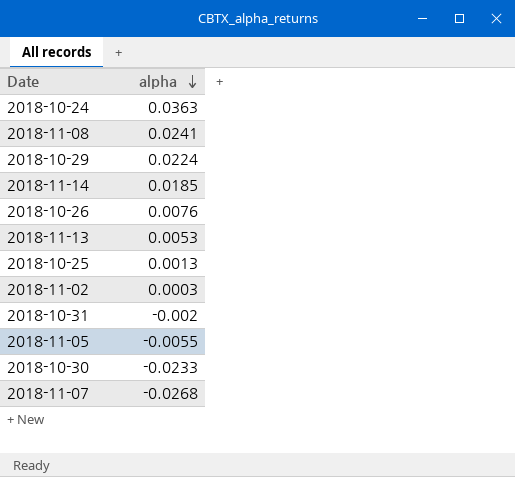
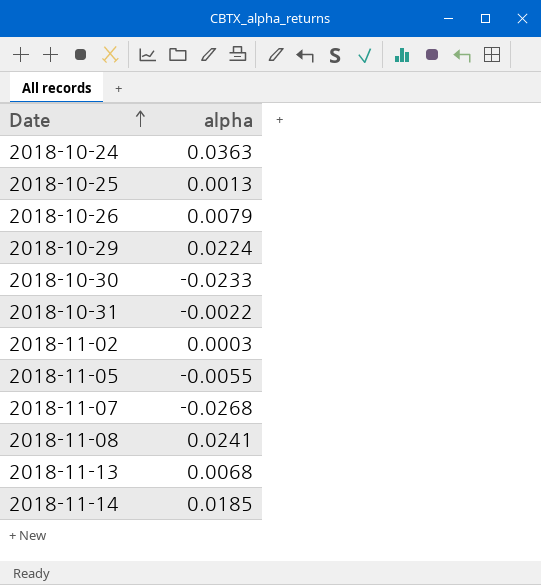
row order: alpha descending -> Date ascending
2018-10-26 | alpha: 0.0076 -> 0.0079
2018-10-31 | alpha: -0.002 -> -0.0022
2018-11-13 | alpha: 0.0053 -> 0.0068

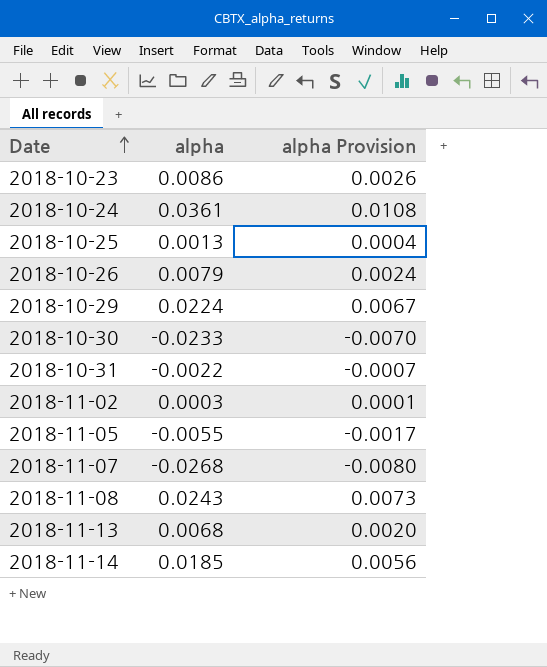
column alpha Provision | formula: none -> [alpha] * 0.3
row 2018-10-23: none -> 0.0086 | 0.0026
2018-10-24 | alpha: 0.0363 -> 0.0361
2018-11-08 | alpha: 0.0241 -> 0.0243

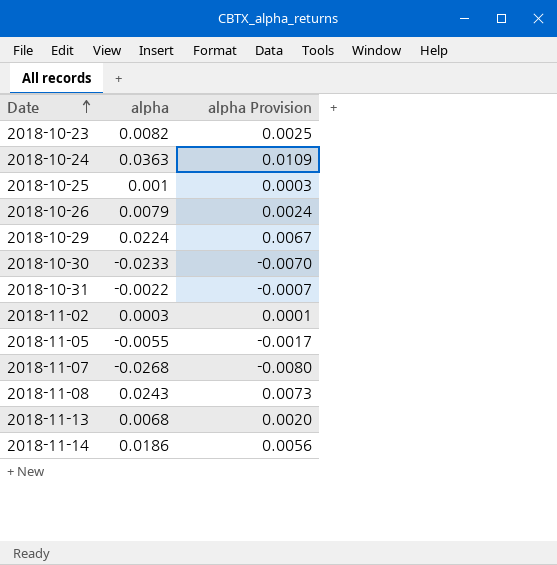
2018-10-23 | alpha: 0.0086 -> 0.0082
2018-10-23 | alpha Provision: 0.0026 -> 0.0025
2018-10-24 | alpha: 0.0361 -> 0.0363
2018-10-24 | alpha Provision: 0.0108 -> 0.0109
2018-10-25 | alpha: 0.0013 -> 0.001
2018-10-25 | alpha Provision: 0.0004 -> 0.0003
2018-11-14 | alpha: 0.0185 -> 0.0186

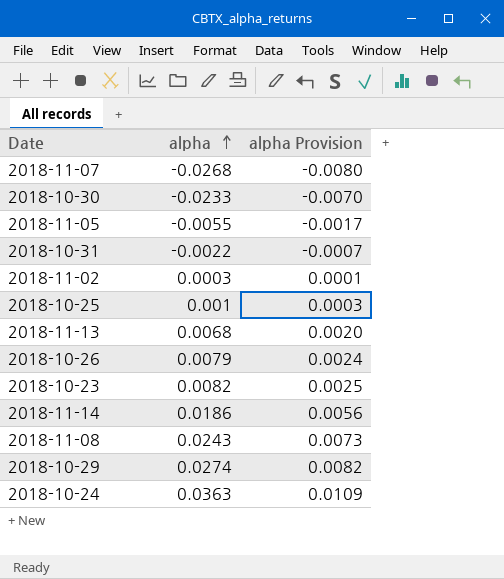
row order: Date ascending -> alpha ascending
2018-10-29 | alpha: 0.0224 -> 0.0274
2018-10-29 | alpha Provision: 0.0067 -> 0.0082

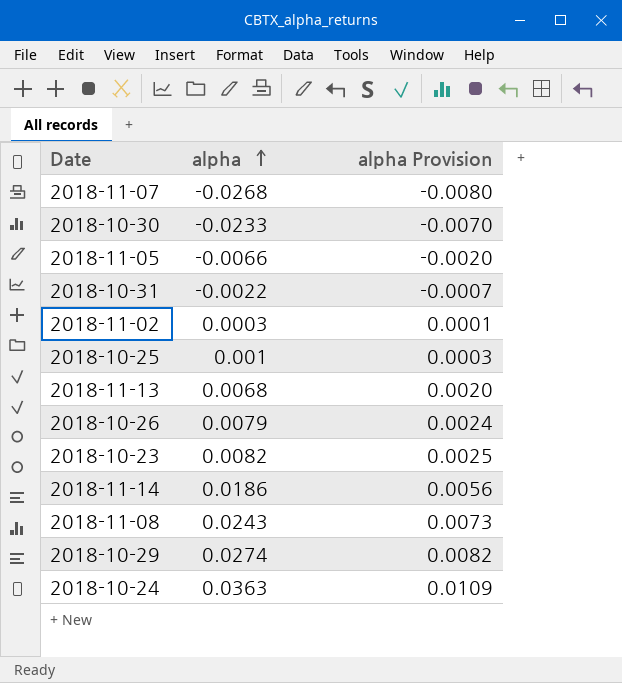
2018-11-05 | alpha: -0.0055 -> -0.0066
2018-11-05 | alpha Provision: -0.0017 -> -0.0020

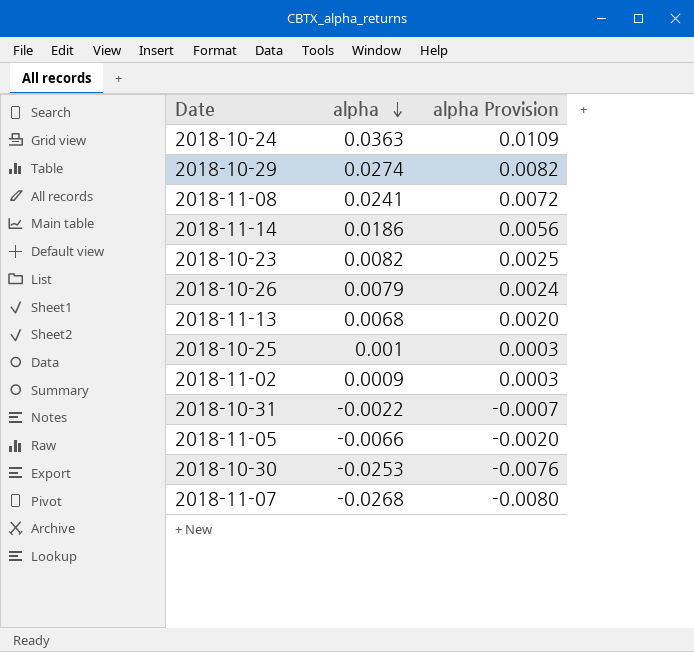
row order: alpha ascending -> alpha descending
2018-11-08 | alpha: 0.0243 -> 0.0241
2018-11-08 | alpha Provision: 0.0073 -> 0.0072
2018-11-02 | alpha: 0.0003 -> 0.0009
2018-11-02 | alpha Provision: 0.0001 -> 0.0003
2018-10-30 | alpha: -0.0233 -> -0.0253
2018-10-30 | alpha Provision: -0.0070 -> -0.0076

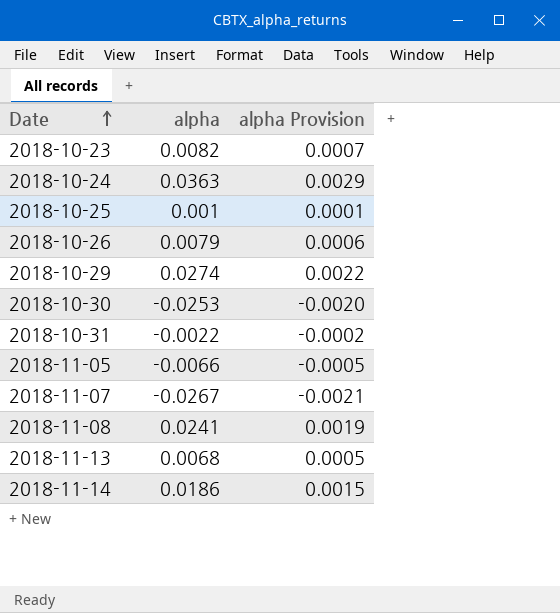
row order: alpha descending -> Date ascending
column alpha Provision | formula: [alpha] * 0.3 -> [alpha] * 0.08
row 2018-11-02: 0.0009 | 0.0003 -> none
2018-11-07 | alpha: -0.0268 -> -0.0267

